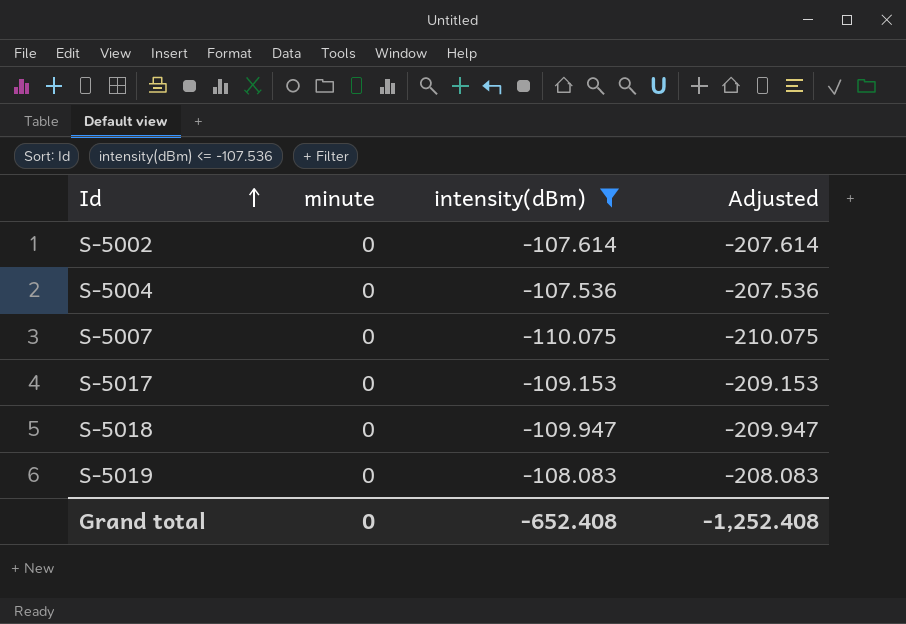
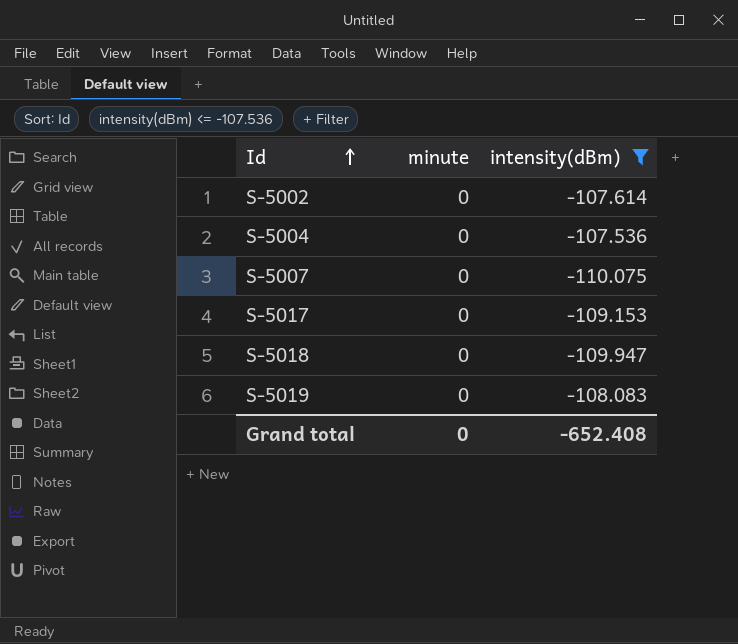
column Adjusted | formula: [intensity(dBm)] - 100 -> none

